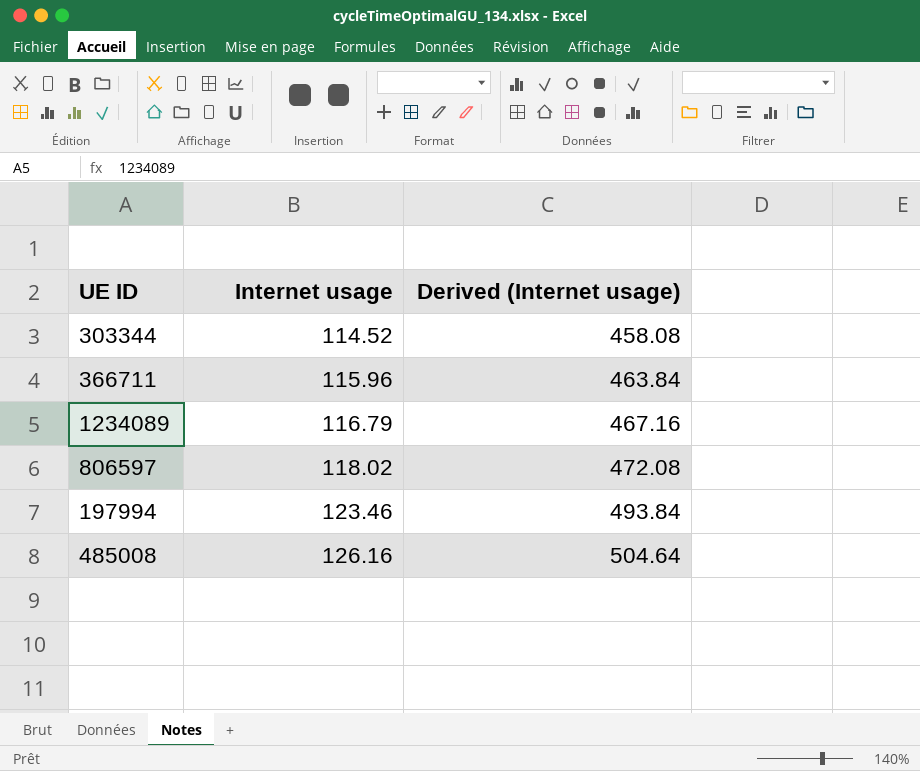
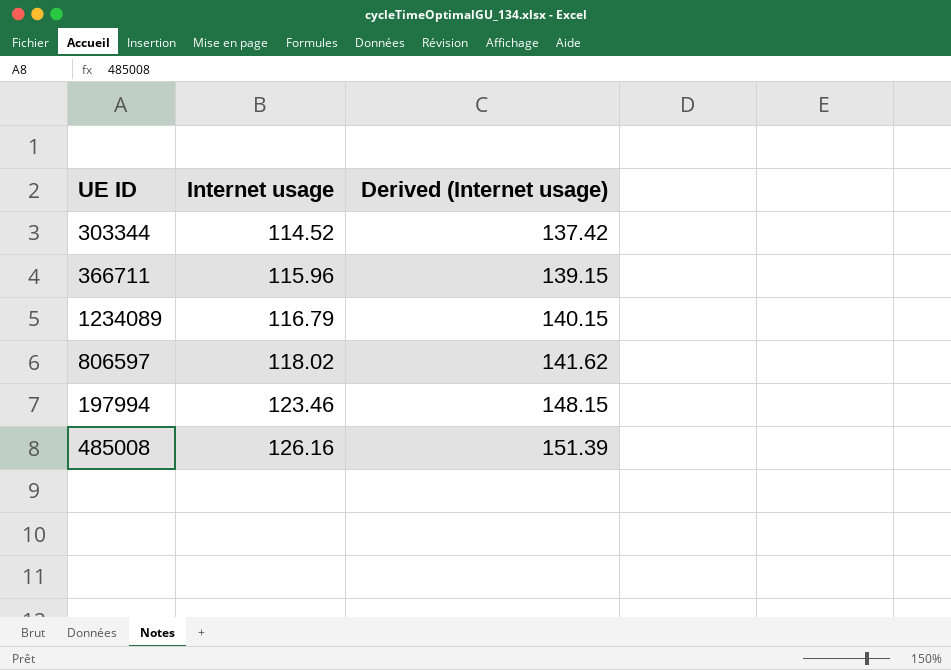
column Derived (Internet usage) | formula: [Internet usage] * 4 -> [Internet usage] * 1.2

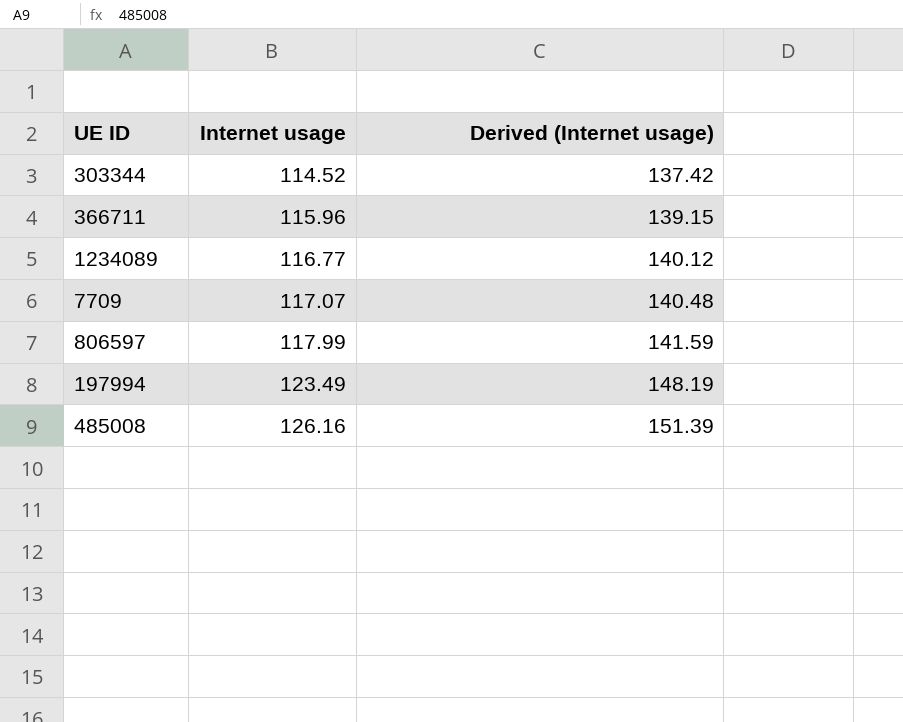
1234089 | Internet usage: 116.79 -> 116.77
1234089 | Derived (Internet usage): 140.15 -> 140.12
row 7709: none -> 117.07 | 140.48
806597 | Internet usage: 118.02 -> 117.99
806597 | Derived (Internet usage): 141.62 -> 141.59
197994 | Internet usage: 123.46 -> 123.49
197994 | Derived (Internet usage): 148.15 -> 148.19

